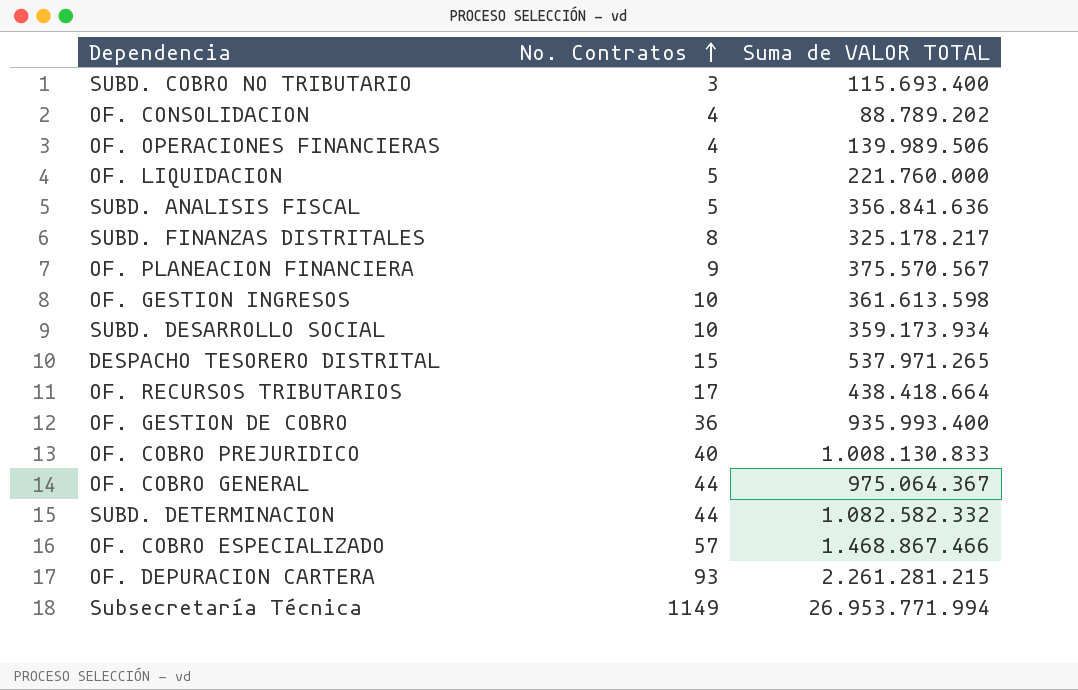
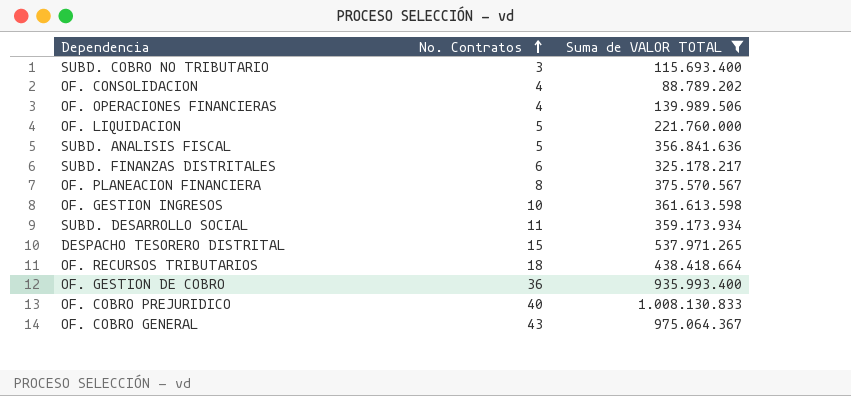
filter: none -> Suma de VALOR TOTAL <= 1.008.130.833
SUBD. FINANZAS DISTRITALES | No. Contratos: 8 -> 6
OF. PLANEACION FINANCIERA | No. Contratos: 9 -> 8
SUBD. DESARROLLO SOCIAL | No. Contratos: 10 -> 11
OF. RECURSOS TRIBUTARIOS | No. Contratos: 17 -> 18
OF. COBRO GENERAL | No. Contratos: 44 -> 43

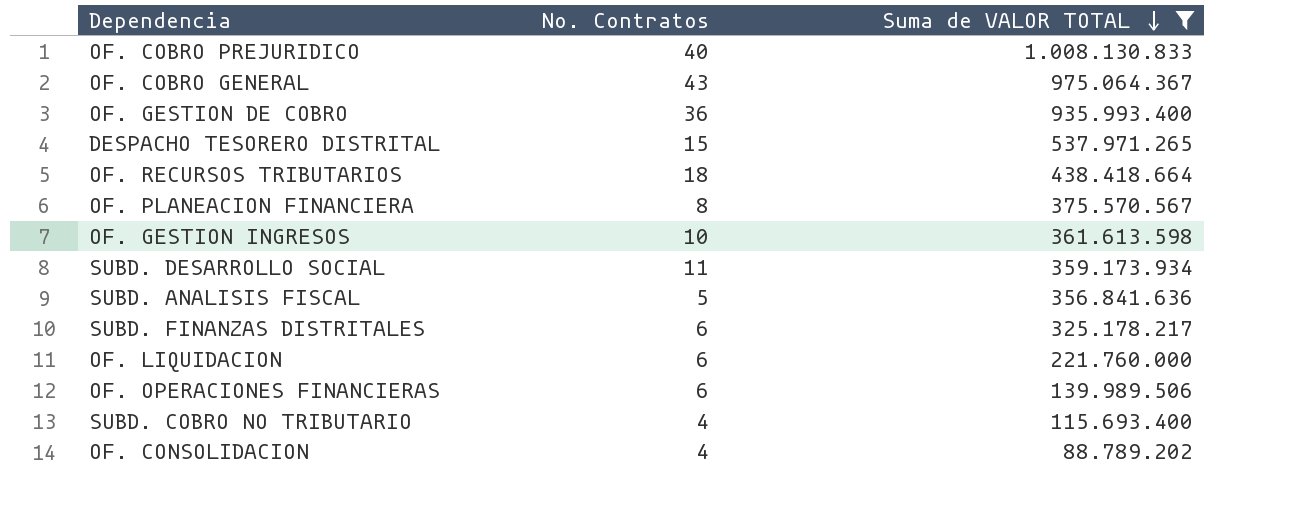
row order: No. Contratos ascending -> Suma de VALOR TOTAL descending
OF. LIQUIDACION | No. Contratos: 5 -> 6
OF. OPERACIONES FINANCIERAS | No. Contratos: 4 -> 6
SUBD. COBRO NO TRIBUTARIO | No. Contratos: 3 -> 4

